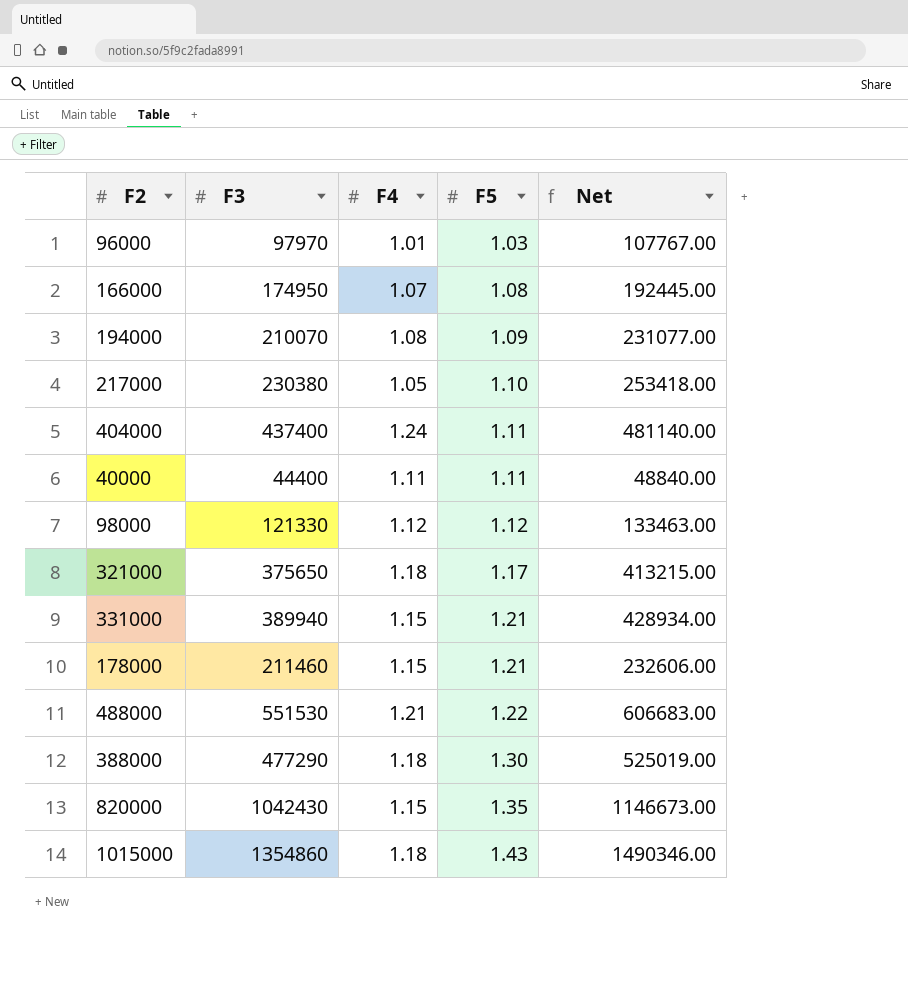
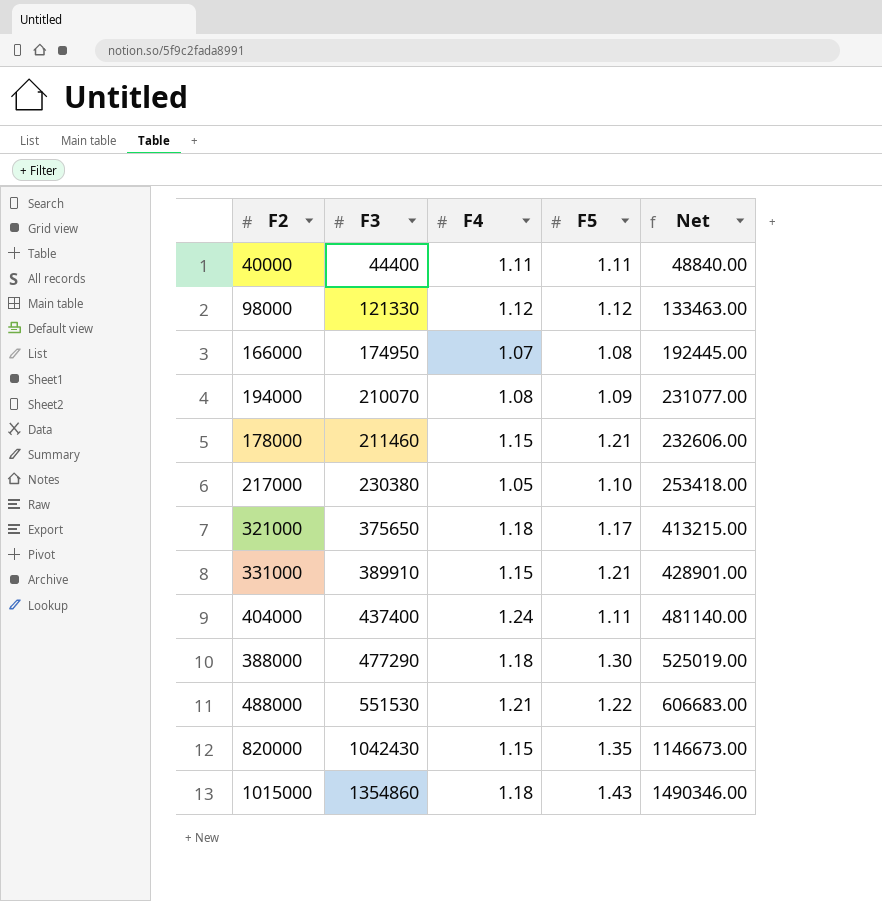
row order: F5 ascending -> F3 ascending
row 96000: 97970 | 1.01 | 1.03 | 107767.00 -> none
331000 | F3: 389940 -> 389910
331000 | Net: 428934.00 -> 428901.00

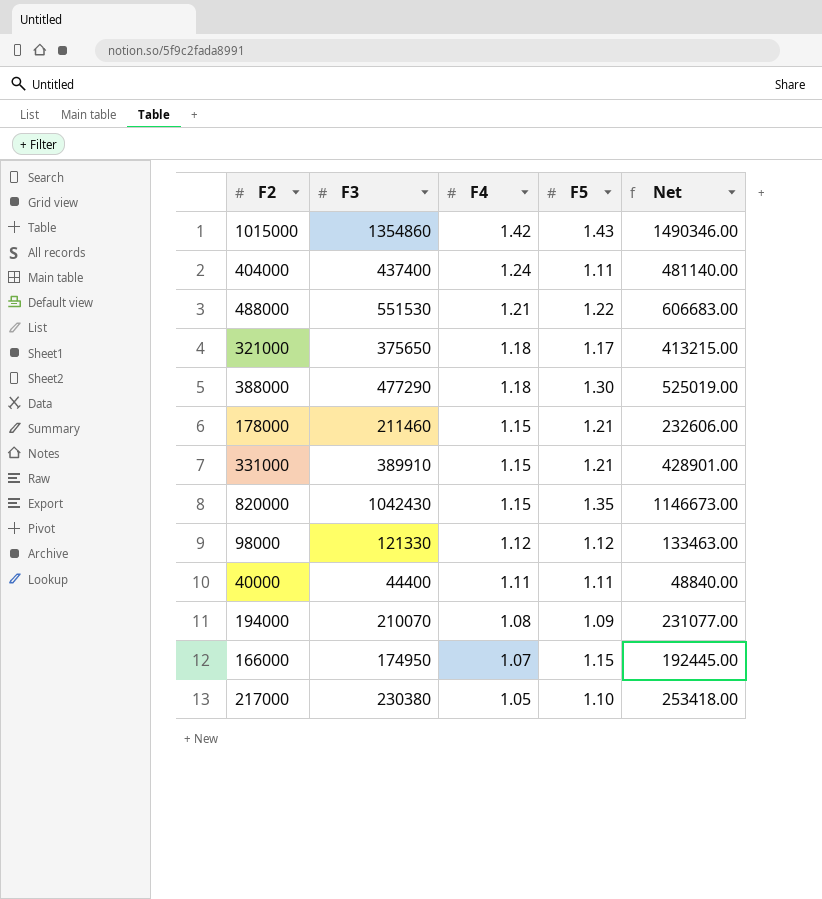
row order: F3 ascending -> F4 descending
1015000 | F4: 1.18 -> 1.42
166000 | F5: 1.08 -> 1.15

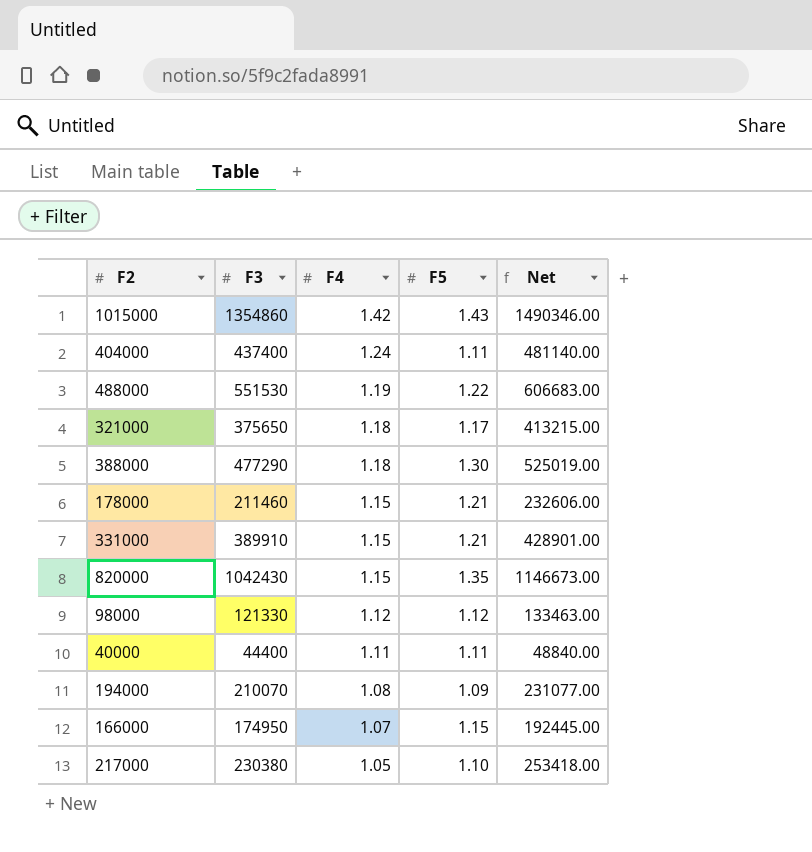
488000 | F4: 1.21 -> 1.19

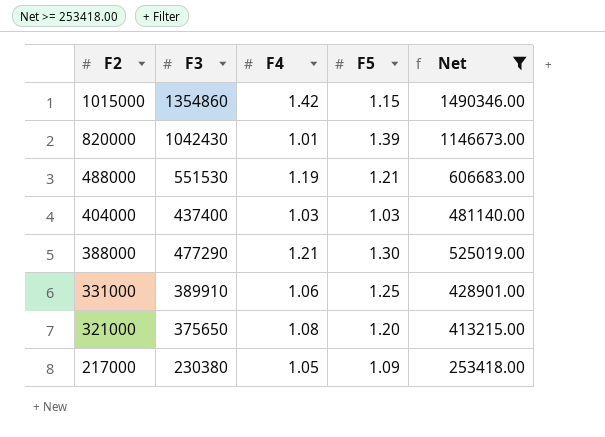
filter: none -> Net >= 253418.00
row order: F4 descending -> F2 descending
1015000 | F5: 1.43 -> 1.15
820000 | F4: 1.15 -> 1.01
820000 | F5: 1.35 -> 1.39
488000 | F5: 1.22 -> 1.21
404000 | F4: 1.24 -> 1.03
404000 | F5: 1.11 -> 1.03
388000 | F4: 1.18 -> 1.21
331000 | F4: 1.15 -> 1.06
331000 | F5: 1.21 -> 1.25
321000 | F4: 1.18 -> 1.08
321000 | F5: 1.17 -> 1.20
217000 | F5: 1.10 -> 1.09

